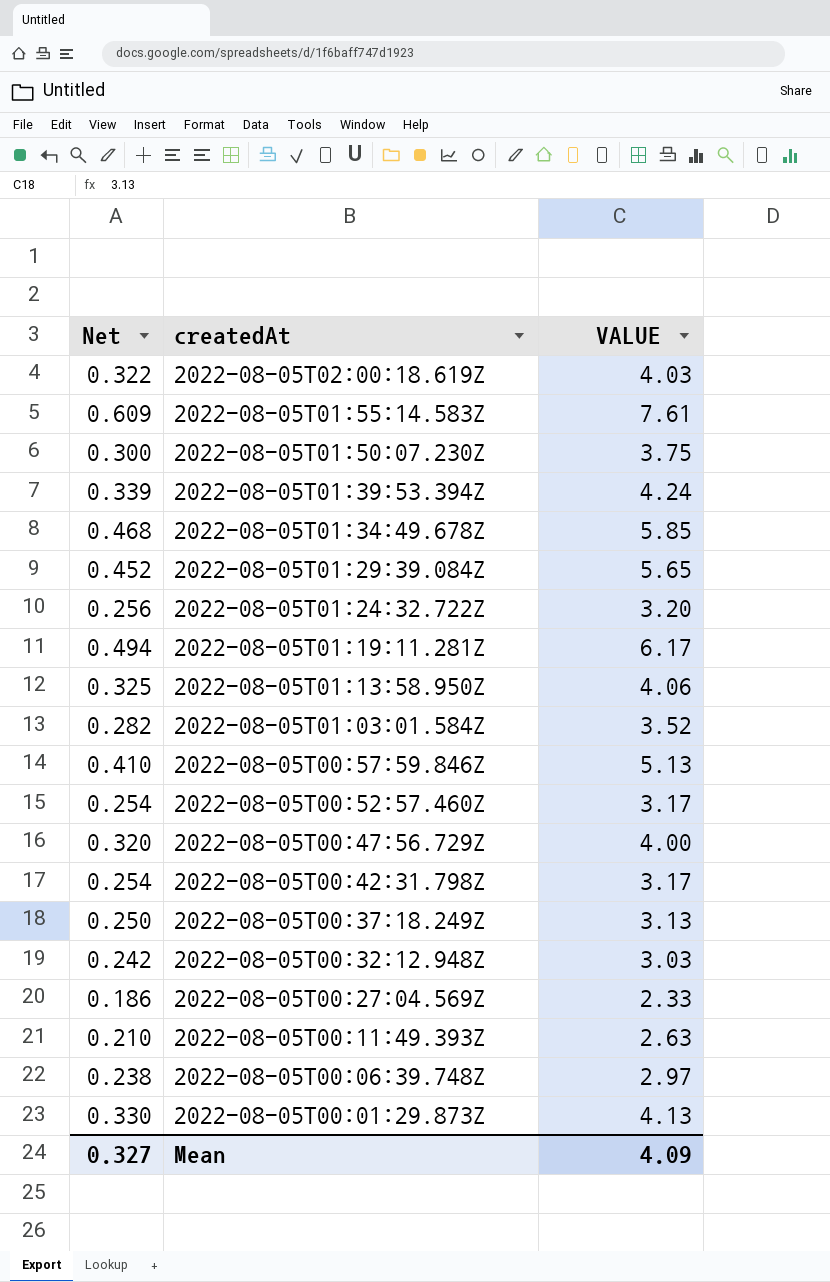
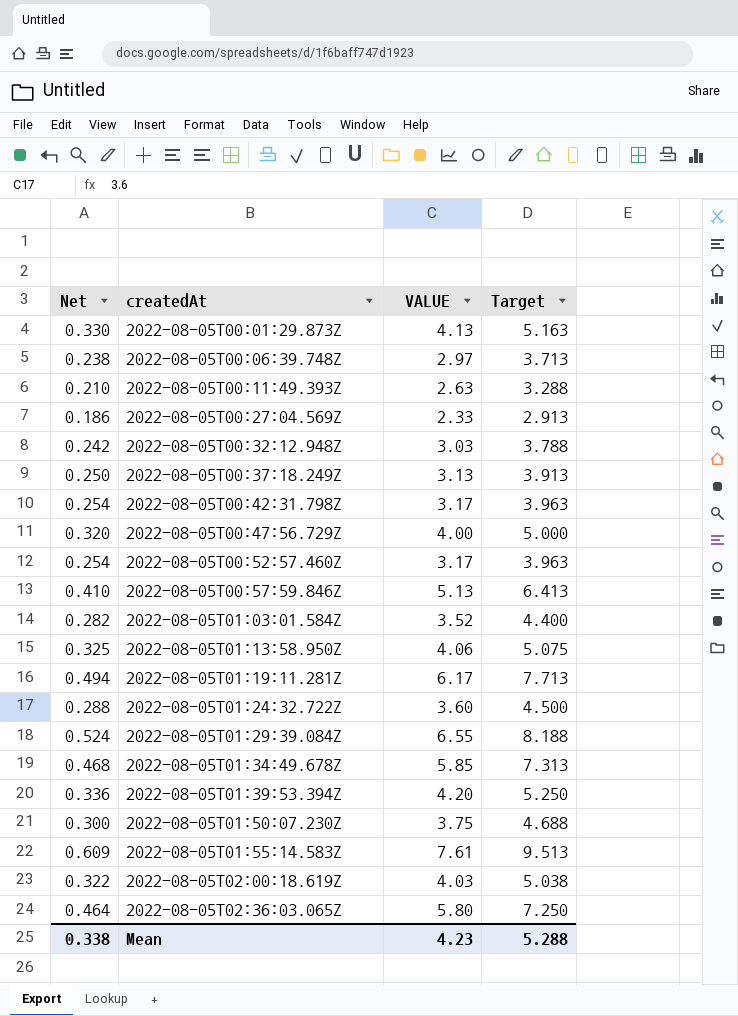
row order: createdAt descending -> createdAt ascending
column Target | formula: none -> [VALUE] * 1.25
2022-08-05T01:24:32.722Z | Net: 0.256 -> 0.288
2022-08-05T01:24:32.722Z | VALUE: 3.20 -> 3.60
2022-08-05T01:29:39.084Z | Net: 0.452 -> 0.524
2022-08-05T01:29:39.084Z | VALUE: 5.65 -> 6.55
2022-08-05T01:39:53.394Z | Net: 0.339 -> 0.336
2022-08-05T01:39:53.394Z | VALUE: 4.24 -> 4.20
row 2022-08-05T02:36:03.065Z: none -> 0.464 | 5.80 | 7.250
Mean | Net: 0.327 -> 0.338
Mean | VALUE: 4.09 -> 4.23

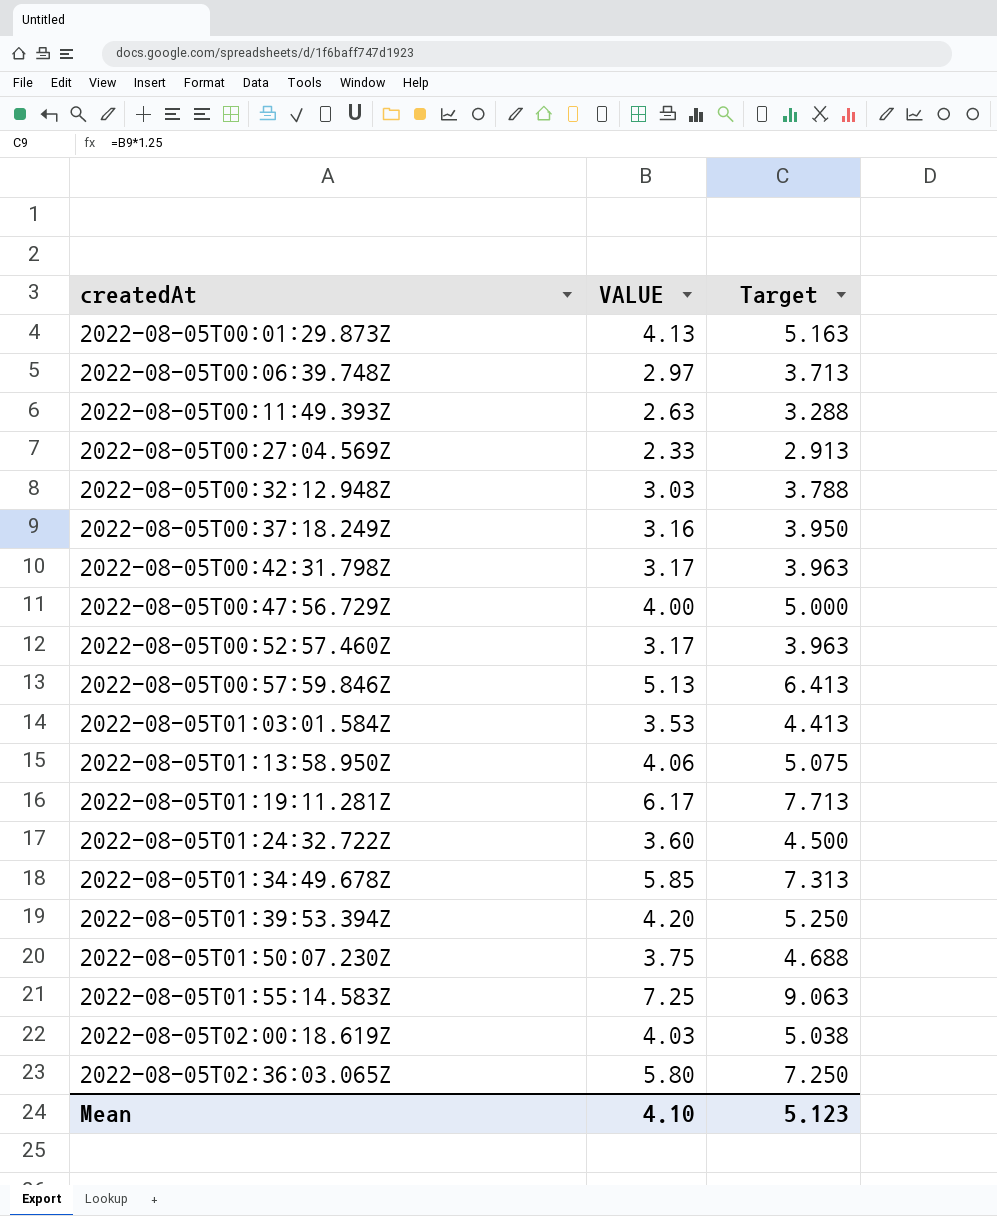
column Net | formula: [VALUE] * 0.08 -> none
row 2022-08-05T01:29:39.084Z: 0.524 | 6.55 | 8.188 -> none
2022-08-05T00:37:18.249Z | VALUE: 3.13 -> 3.16
2022-08-05T00:37:18.249Z | Target: 3.913 -> 3.950
2022-08-05T01:03:01.584Z | VALUE: 3.52 -> 3.53
2022-08-05T01:03:01.584Z | Target: 4.400 -> 4.413
2022-08-05T01:55:14.583Z | VALUE: 7.61 -> 7.25
2022-08-05T01:55:14.583Z | Target: 9.513 -> 9.063
Mean | VALUE: 4.23 -> 4.10
Mean | Target: 5.288 -> 5.123

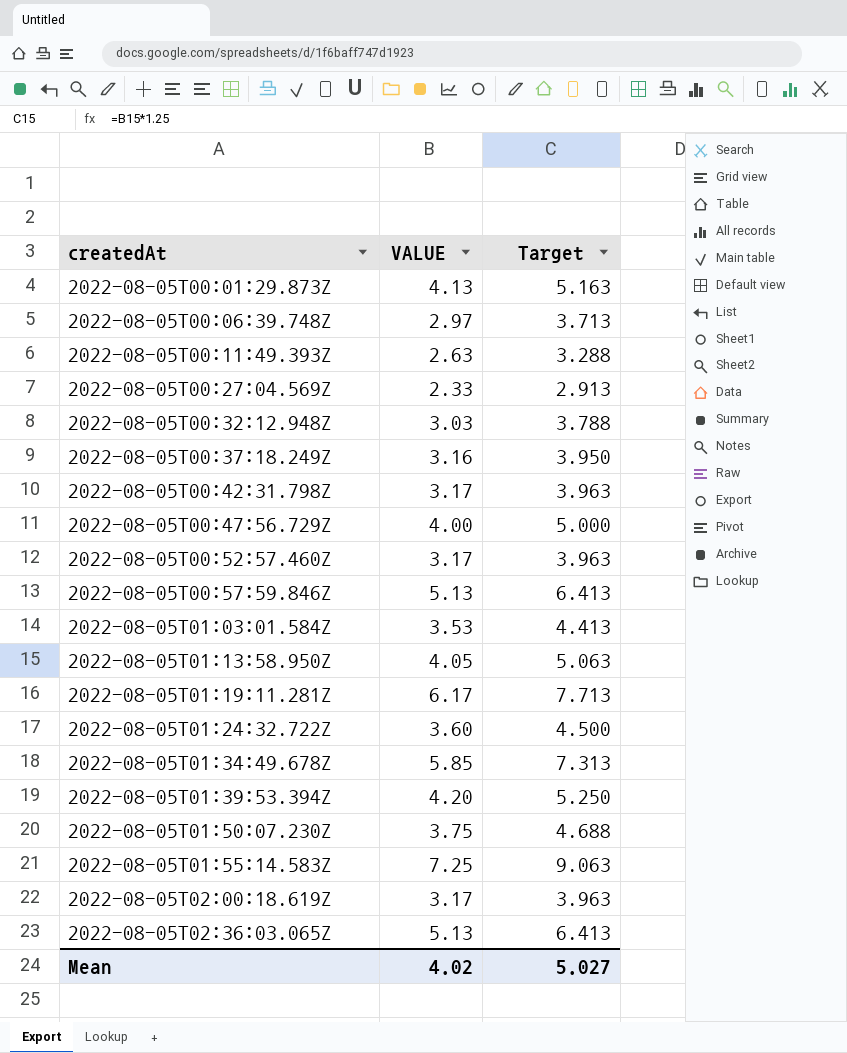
2022-08-05T01:13:58.950Z | VALUE: 4.06 -> 4.05
2022-08-05T01:13:58.950Z | Target: 5.075 -> 5.063
2022-08-05T02:00:18.619Z | VALUE: 4.03 -> 3.17
2022-08-05T02:00:18.619Z | Target: 5.038 -> 3.963
2022-08-05T02:36:03.065Z | VALUE: 5.80 -> 5.13
2022-08-05T02:36:03.065Z | Target: 7.250 -> 6.413
Mean | VALUE: 4.10 -> 4.02
Mean | Target: 5.123 -> 5.027

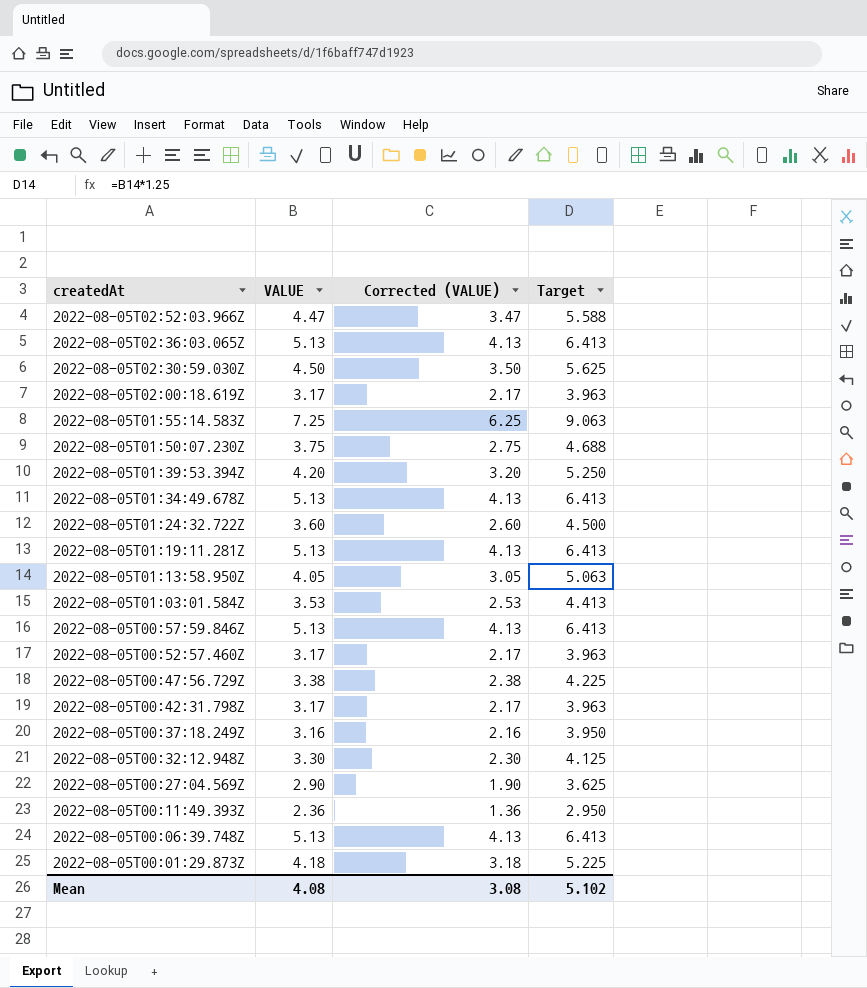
row order: createdAt ascending -> createdAt descending
column Corrected (VALUE) | formula: none -> [VALUE] - 1
row 2022-08-05T02:52:03.966Z: none -> 4.47 | 3.47 | 5.588
row 2022-08-05T02:30:59.030Z: none -> 4.50 | 3.50 | 5.625
2022-08-05T01:34:49.678Z | VALUE: 5.85 -> 5.13
2022-08-05T01:34:49.678Z | Target: 7.313 -> 6.413
2022-08-05T01:19:11.281Z | VALUE: 6.17 -> 5.13
2022-08-05T01:19:11.281Z | Target: 7.713 -> 6.413
2022-08-05T00:47:56.729Z | VALUE: 4.00 -> 3.38
2022-08-05T00:47:56.729Z | Target: 5.000 -> 4.225
2022-08-05T00:32:12.948Z | VALUE: 3.03 -> 3.30
2022-08-05T00:32:12.948Z | Target: 3.788 -> 4.125
2022-08-05T00:27:04.569Z | VALUE: 2.33 -> 2.90
2022-08-05T00:27:04.569Z | Target: 2.913 -> 3.625
2022-08-05T00:11:49.393Z | VALUE: 2.63 -> 2.36
2022-08-05T00:11:49.393Z | Target: 3.288 -> 2.950
2022-08-05T00:06:39.748Z | VALUE: 2.97 -> 5.13
2022-08-05T00:06:39.748Z | Target: 3.713 -> 6.413
2022-08-05T00:01:29.873Z | VALUE: 4.13 -> 4.18
2022-08-05T00:01:29.873Z | Target: 5.163 -> 5.225
Mean | VALUE: 4.02 -> 4.08
Mean | Target: 5.027 -> 5.102

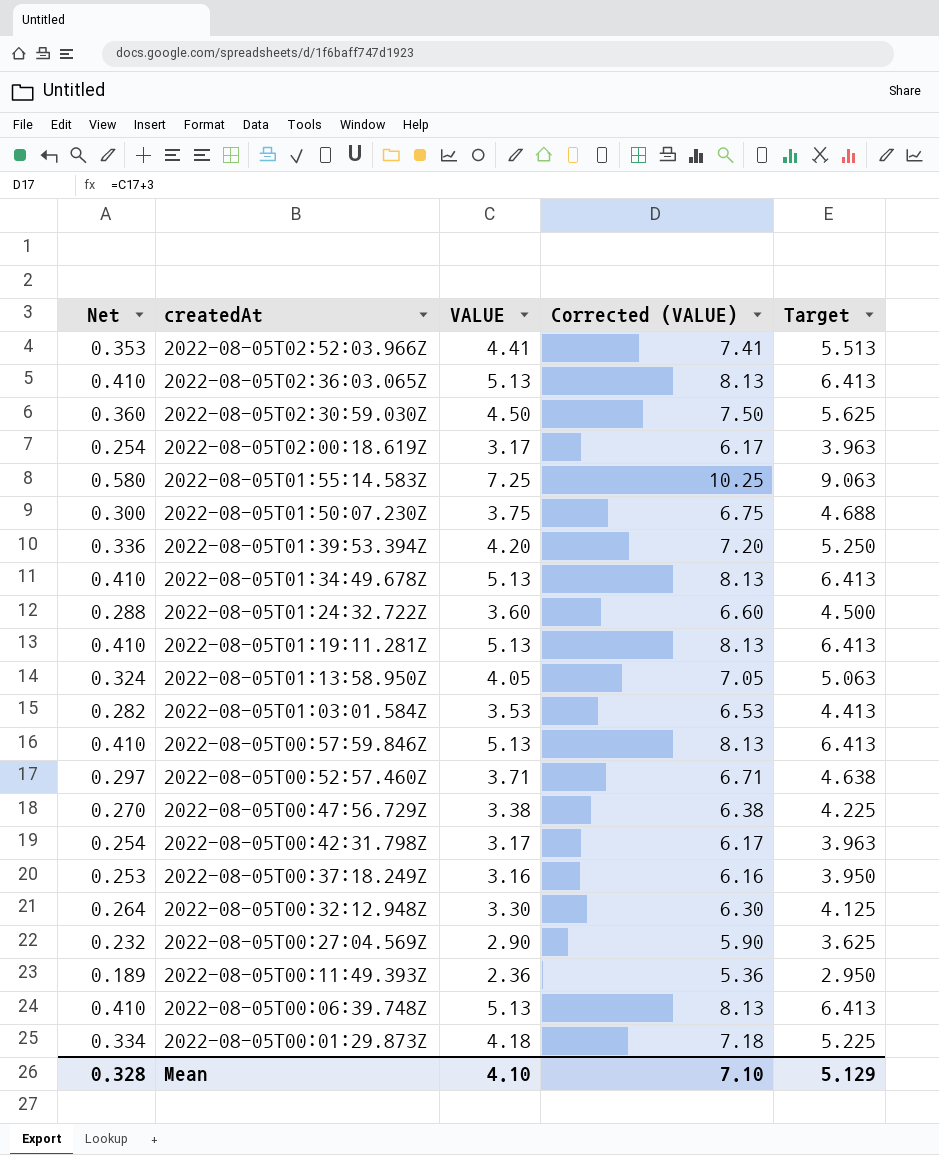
column Net | formula: none -> [VALUE] * 0.08
column Corrected (VALUE) | formula: [VALUE] - 1 -> [VALUE] + 3
2022-08-05T02:52:03.966Z | VALUE: 4.47 -> 4.41
2022-08-05T02:52:03.966Z | Target: 5.588 -> 5.513
2022-08-05T00:52:57.460Z | VALUE: 3.17 -> 3.71
2022-08-05T00:52:57.460Z | Target: 3.963 -> 4.638
Mean | VALUE: 4.08 -> 4.10
Mean | Corrected (VALUE): 3.08 -> 7.10
Mean | Target: 5.102 -> 5.129

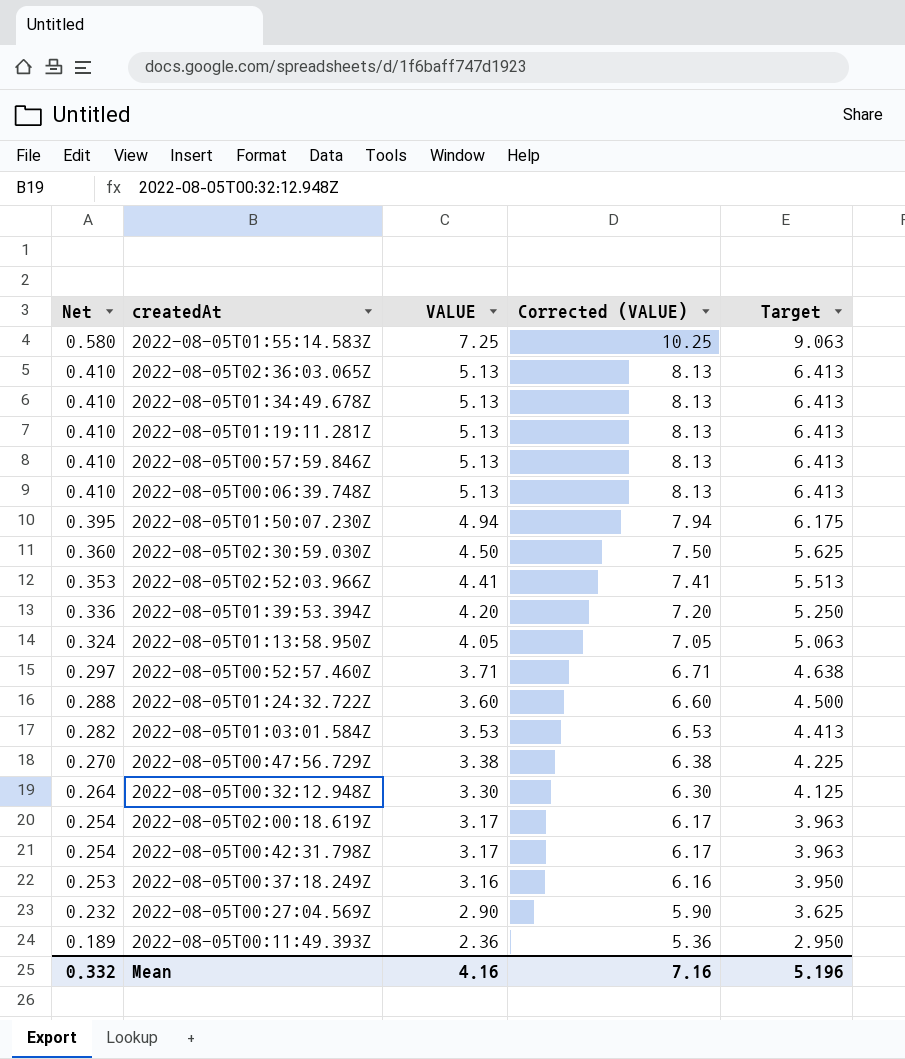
row order: createdAt descending -> Net descending
row 2022-08-05T00:01:29.873Z: 0.334 | 4.18 | 7.18 | 5.225 -> none
2022-08-05T01:50:07.230Z | Net: 0.300 -> 0.395
2022-08-05T01:50:07.230Z | VALUE: 3.75 -> 4.94
2022-08-05T01:50:07.230Z | Corrected (VALUE): 6.75 -> 7.94
2022-08-05T01:50:07.230Z | Target: 4.688 -> 6.175
Mean | Net: 0.328 -> 0.332
Mean | VALUE: 4.10 -> 4.16
Mean | Corrected (VALUE): 7.10 -> 7.16
Mean | Target: 5.129 -> 5.196

